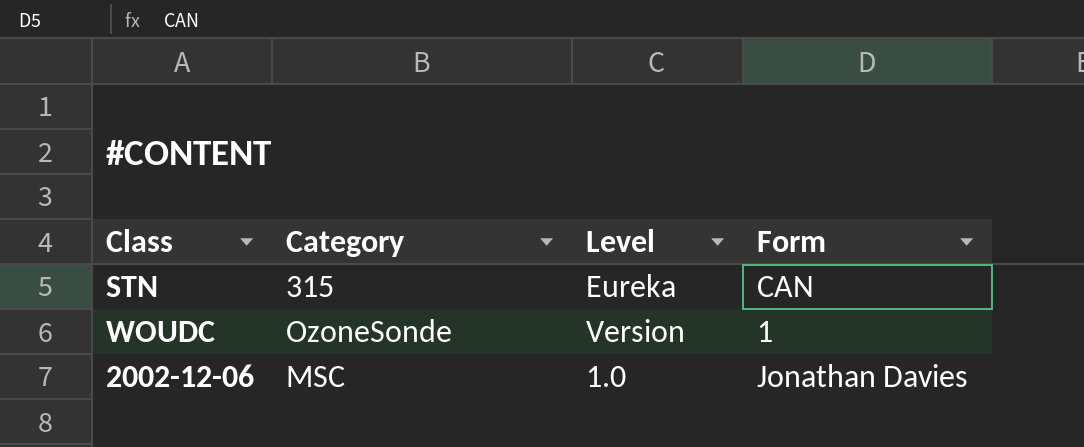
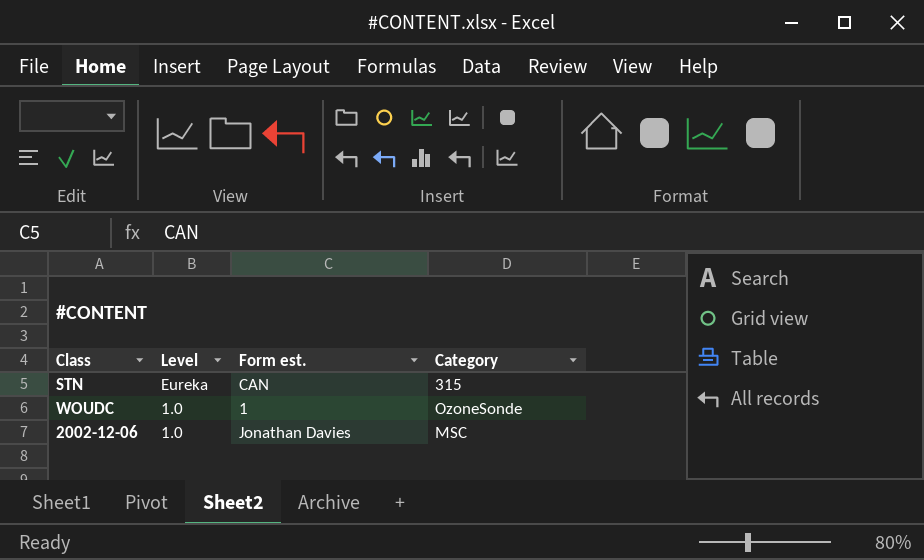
column name: Form -> Form est.
column Category | position: 2 -> 4
WOUDC | Level: Version -> 1.0

